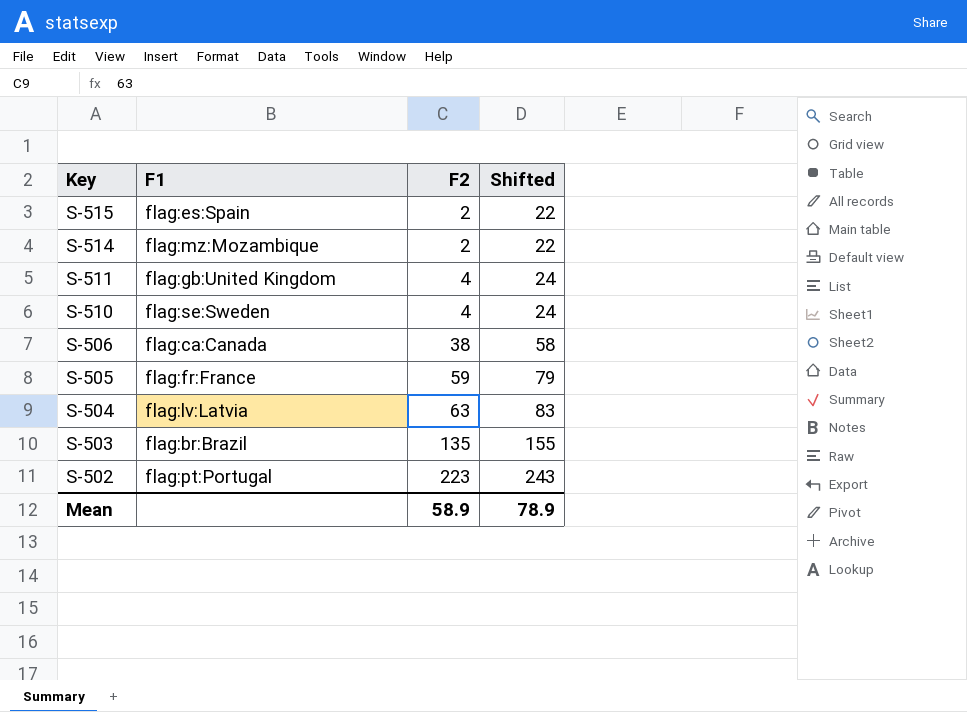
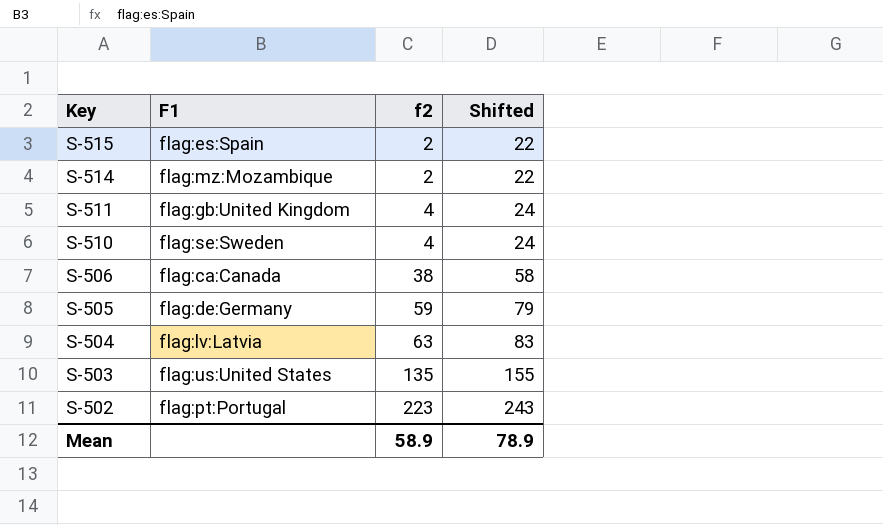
column name: F2 -> f2
S-505 | F1: flag:fr:France -> flag:de:Germany
S-503 | F1: flag:br:Brazil -> flag:us:United States

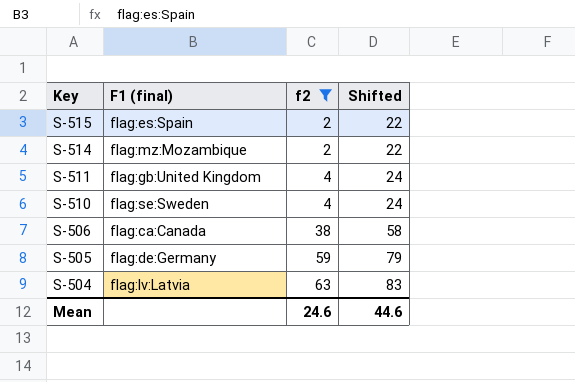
filter: none -> f2 <= 63
column name: F1 -> F1 (final)
Mean | f2: 58.9 -> 24.6
Mean | Shifted: 78.9 -> 44.6

